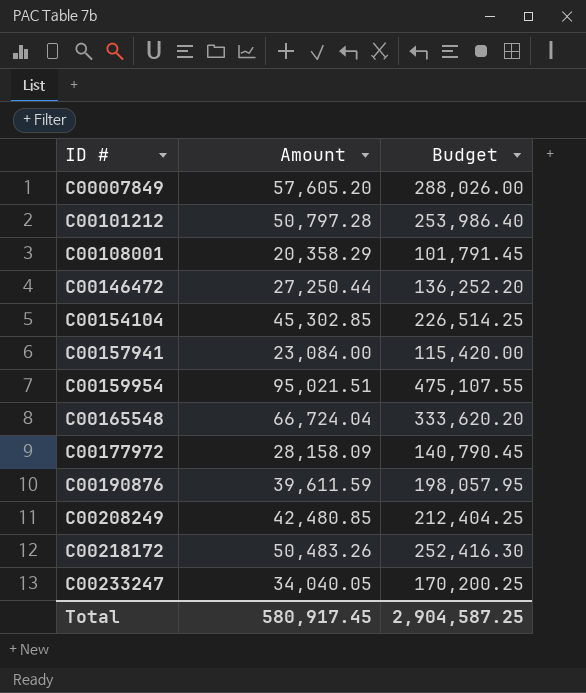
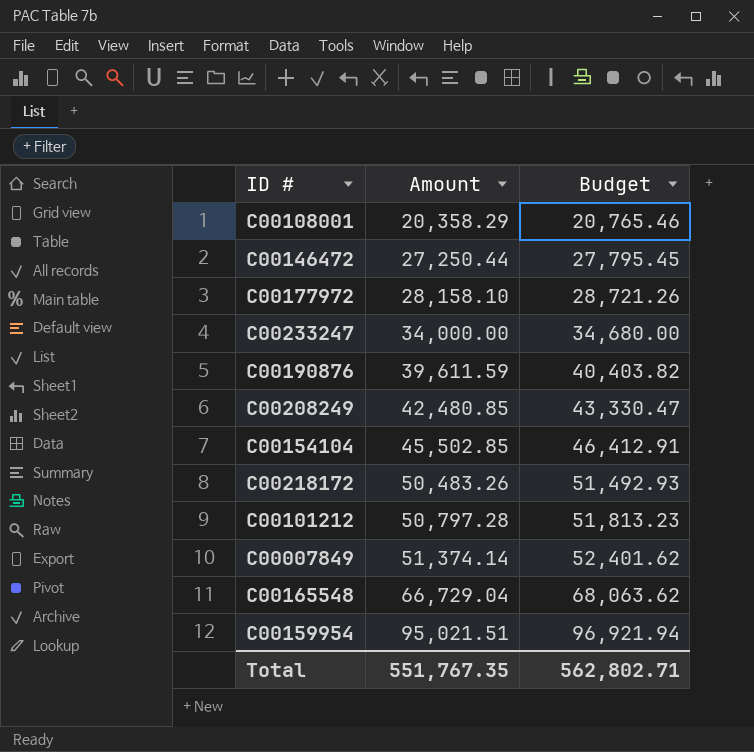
row order: ID # ascending -> Amount ascending
column Budget | formula: [Amount] * 5 -> [Amount] * 1.02
row C00157941: 23,084.00 | 115,420.00 -> none
C00177972 | Amount: 28,158.09 -> 28,158.10
C00233247 | Amount: 34,040.05 -> 34,000.00
C00154104 | Amount: 45,302.85 -> 45,502.85
C00007849 | Amount: 57,605.20 -> 51,374.14
C00165548 | Amount: 66,724.04 -> 66,729.04
Total | Amount: 580,917.45 -> 551,767.35
Total | Budget: 2,904,587.25 -> 562,802.71

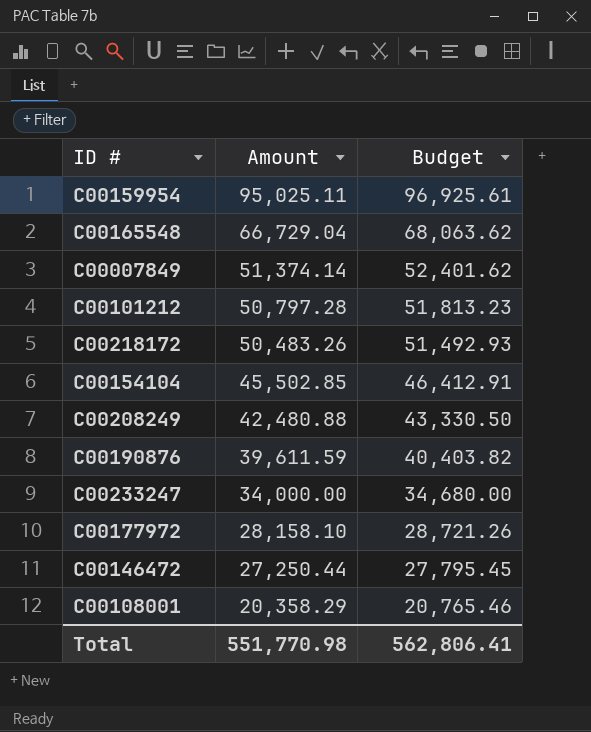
row order: Amount ascending -> Amount descending
C00159954 | Amount: 95,021.51 -> 95,025.11
C00159954 | Budget: 96,921.94 -> 96,925.61
C00208249 | Amount: 42,480.85 -> 42,480.88
C00208249 | Budget: 43,330.47 -> 43,330.50
Total | Amount: 551,767.35 -> 551,770.98
Total | Budget: 562,802.71 -> 562,806.41

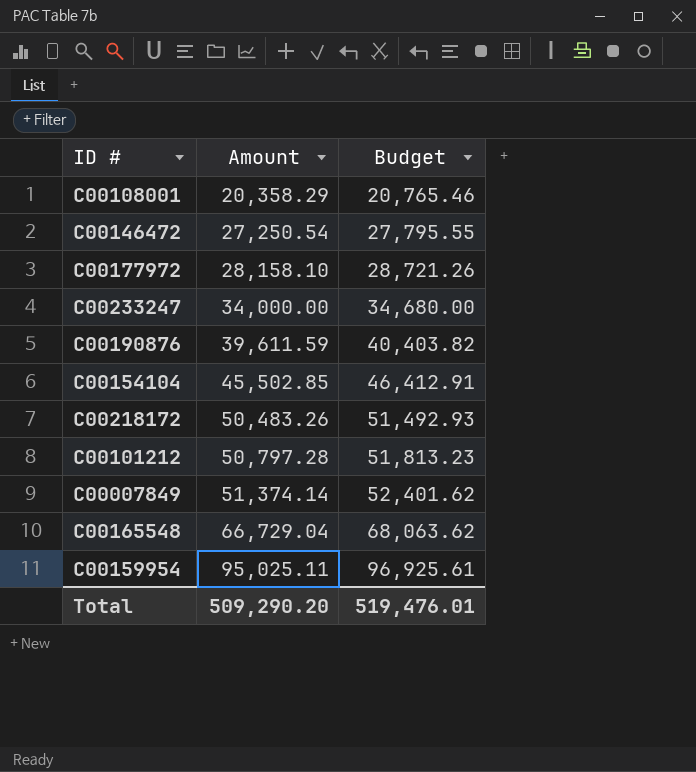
row order: Amount descending -> Amount ascending
row C00208249: 42,480.88 | 43,330.50 -> none
C00146472 | Amount: 27,250.44 -> 27,250.54
C00146472 | Budget: 27,795.45 -> 27,795.55
Total | Amount: 551,770.98 -> 509,290.20
Total | Budget: 562,806.41 -> 519,476.01

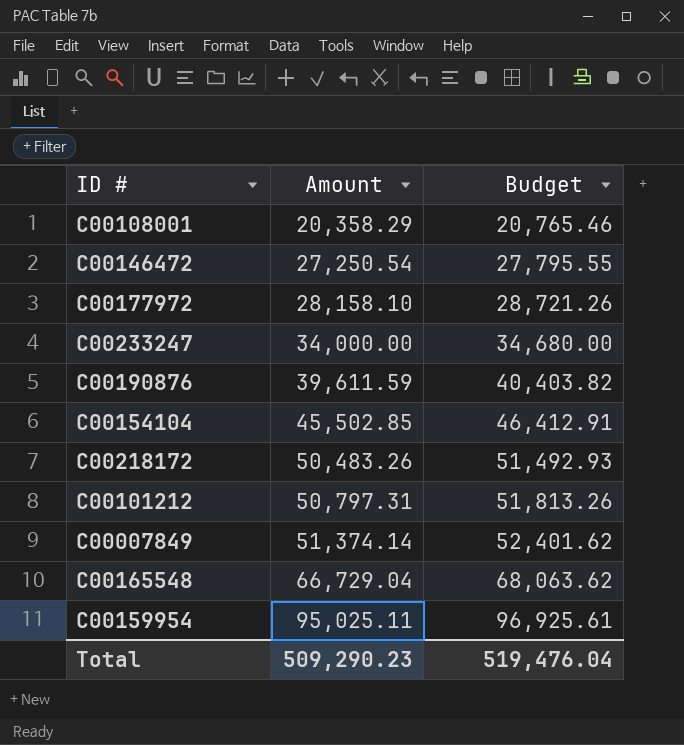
C00101212 | Amount: 50,797.28 -> 50,797.31
C00101212 | Budget: 51,813.23 -> 51,813.26
Total | Amount: 509,290.20 -> 509,290.23
Total | Budget: 519,476.01 -> 519,476.04

